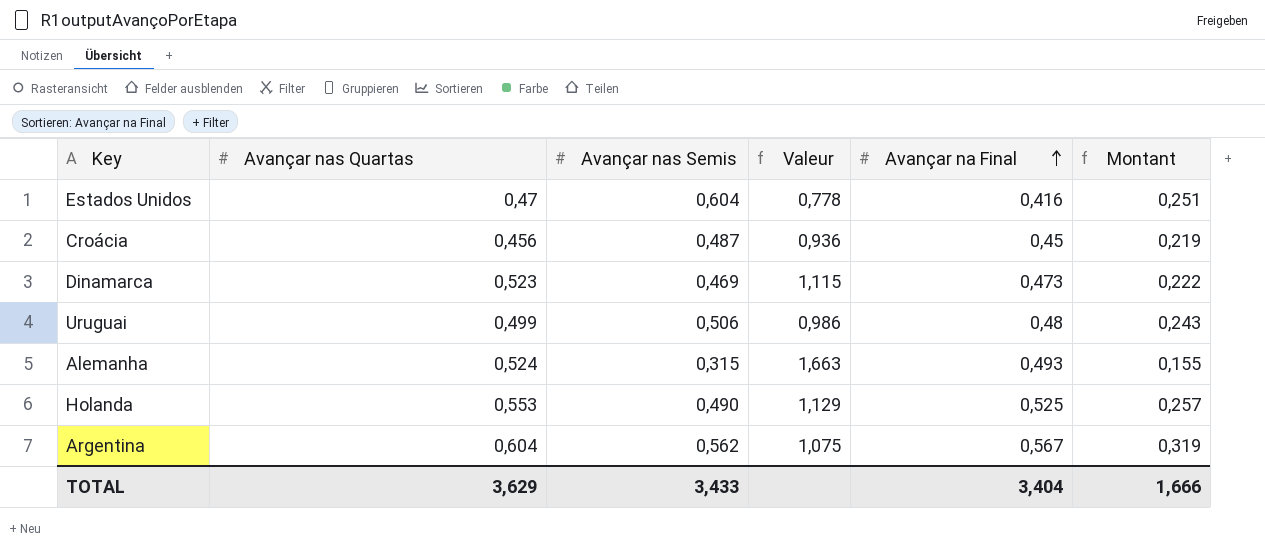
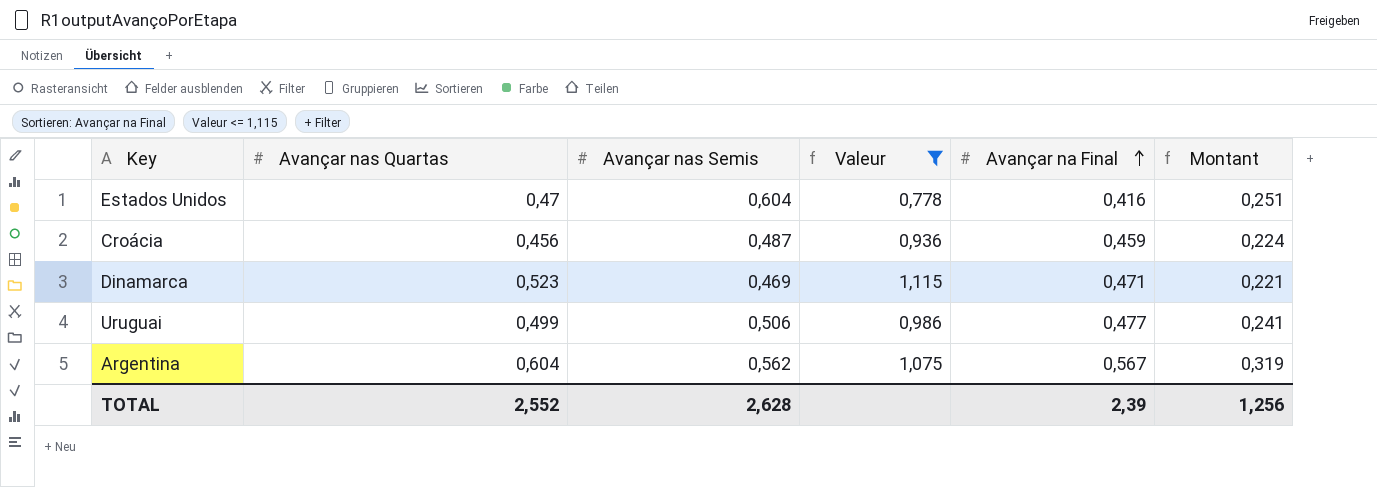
filter: none -> Valeur <= 1,115
Croácia | Avançar na Final: 0,45 -> 0,459
Croácia | Montant: 0,219 -> 0,224
Dinamarca | Avançar na Final: 0,473 -> 0,471
Dinamarca | Montant: 0,222 -> 0,221
Uruguai | Avançar na Final: 0,48 -> 0,477
Uruguai | Montant: 0,243 -> 0,241
TOTAL | Avançar nas Quartas: 3,629 -> 2,552
TOTAL | Avançar nas Semis: 3,433 -> 2,628
TOTAL | Avançar na Final: 3,404 -> 2,39
TOTAL | Montant: 1,666 -> 1,256

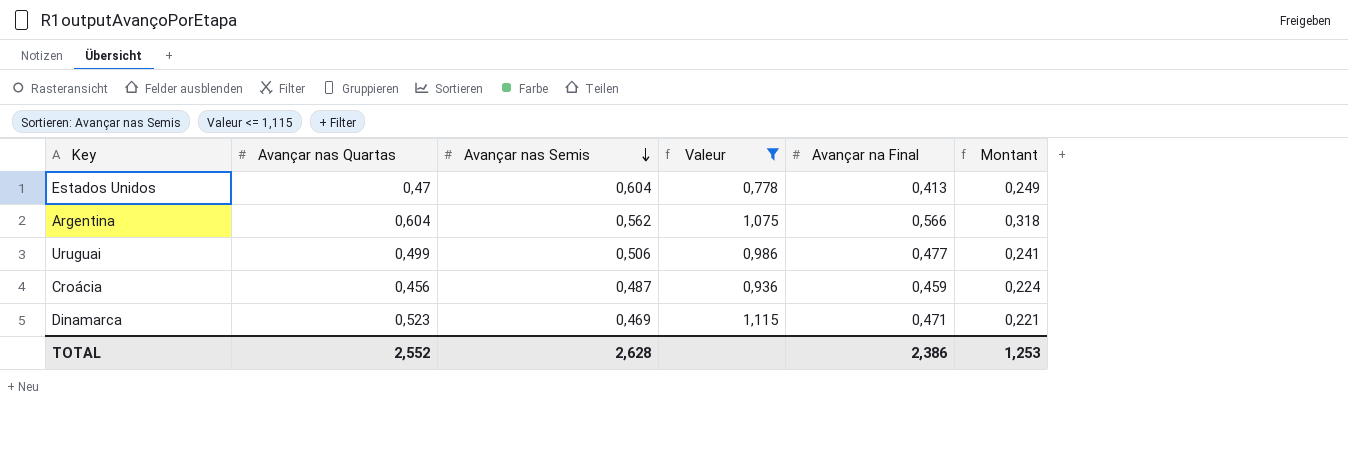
row order: Avançar na Final ascending -> Avançar nas Semis descending
Estados Unidos | Avançar na Final: 0,416 -> 0,413
Estados Unidos | Montant: 0,251 -> 0,249
Argentina | Avançar na Final: 0,567 -> 0,566
Argentina | Montant: 0,319 -> 0,318
TOTAL | Avançar na Final: 2,39 -> 2,386
TOTAL | Montant: 1,256 -> 1,253

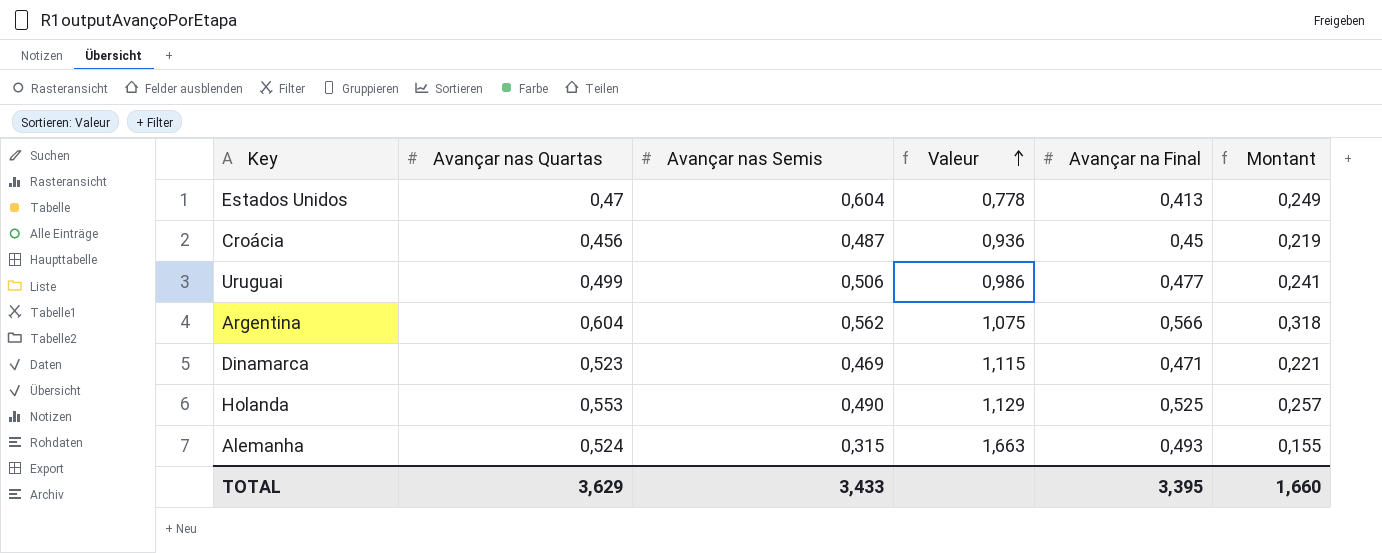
filter: Valeur <= 1,115 -> none
row order: Avançar nas Semis descending -> Valeur ascending
Croácia | Avançar na Final: 0,459 -> 0,45
Croácia | Montant: 0,224 -> 0,219
TOTAL | Avançar nas Quartas: 2,552 -> 3,629
TOTAL | Avançar nas Semis: 2,628 -> 3,433
TOTAL | Avançar na Final: 2,386 -> 3,395
TOTAL | Montant: 1,253 -> 1,660

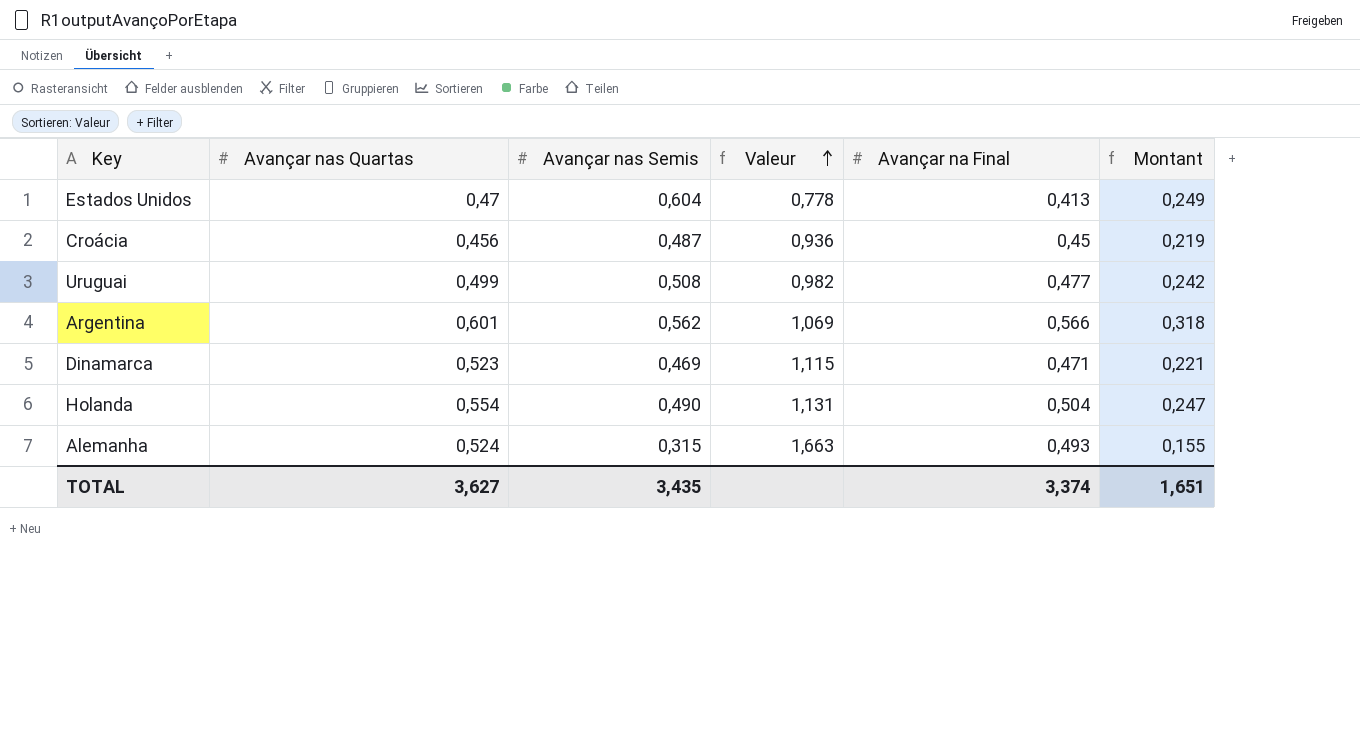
Uruguai | Avançar nas Semis: 0,506 -> 0,508
Uruguai | Valeur: 0,986 -> 0,982
Uruguai | Montant: 0,241 -> 0,242
Argentina | Avançar nas Quartas: 0,604 -> 0,601
Argentina | Valeur: 1,075 -> 1,069
Holanda | Avançar nas Quartas: 0,553 -> 0,554
Holanda | Valeur: 1,129 -> 1,131
Holanda | Avançar na Final: 0,525 -> 0,504
Holanda | Montant: 0,257 -> 0,247
TOTAL | Avançar nas Quartas: 3,629 -> 3,627
TOTAL | Avançar nas Semis: 3,433 -> 3,435
TOTAL | Avançar na Final: 3,395 -> 3,374
TOTAL | Montant: 1,660 -> 1,651

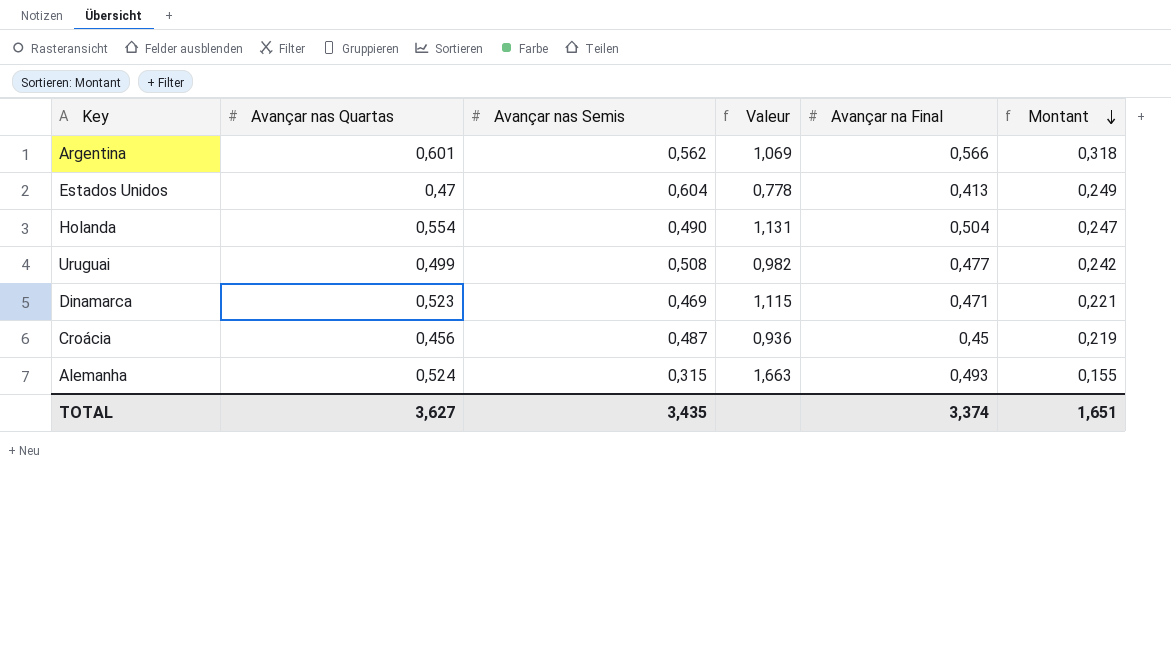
row order: Valeur ascending -> Montant descending

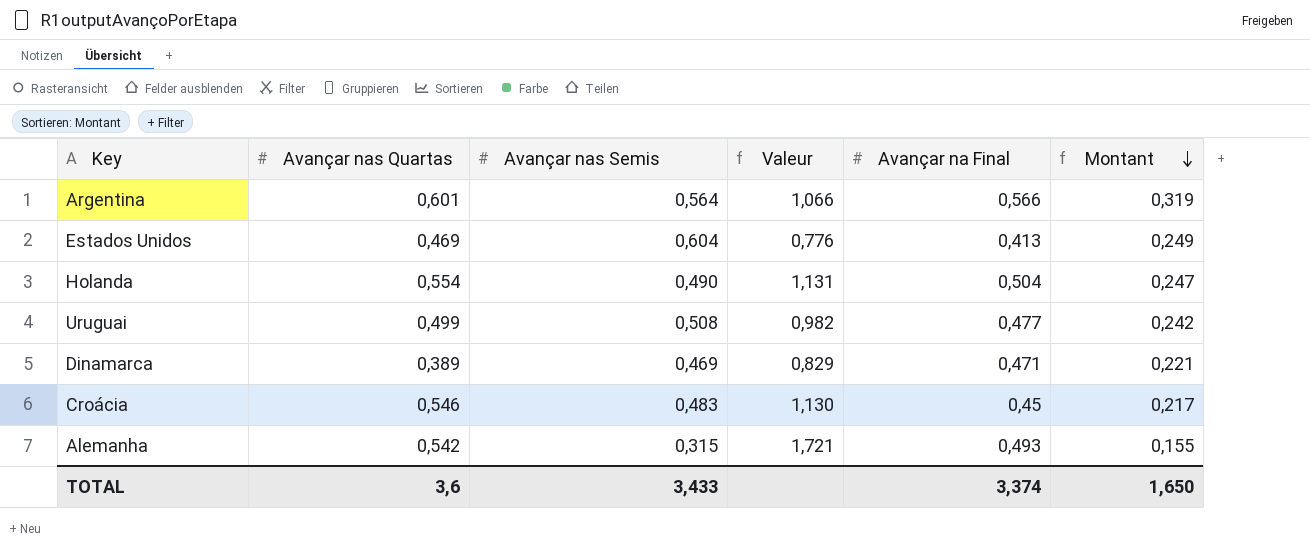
Argentina | Avançar nas Semis: 0,562 -> 0,564
Argentina | Valeur: 1,069 -> 1,066
Argentina | Montant: 0,318 -> 0,319
Estados Unidos | Avançar nas Quartas: 0,47 -> 0,469
Estados Unidos | Valeur: 0,778 -> 0,776
Dinamarca | Avançar nas Quartas: 0,523 -> 0,389
Dinamarca | Valeur: 1,115 -> 0,829
Croácia | Avançar nas Quartas: 0,456 -> 0,546
Croácia | Avançar nas Semis: 0,487 -> 0,483
Croácia | Valeur: 0,936 -> 1,130
Croácia | Montant: 0,219 -> 0,217
Alemanha | Avançar nas Quartas: 0,524 -> 0,542
Alemanha | Valeur: 1,663 -> 1,721
TOTAL | Avançar nas Quartas: 3,627 -> 3,6
TOTAL | Avançar nas Semis: 3,435 -> 3,433
TOTAL | Montant: 1,651 -> 1,650

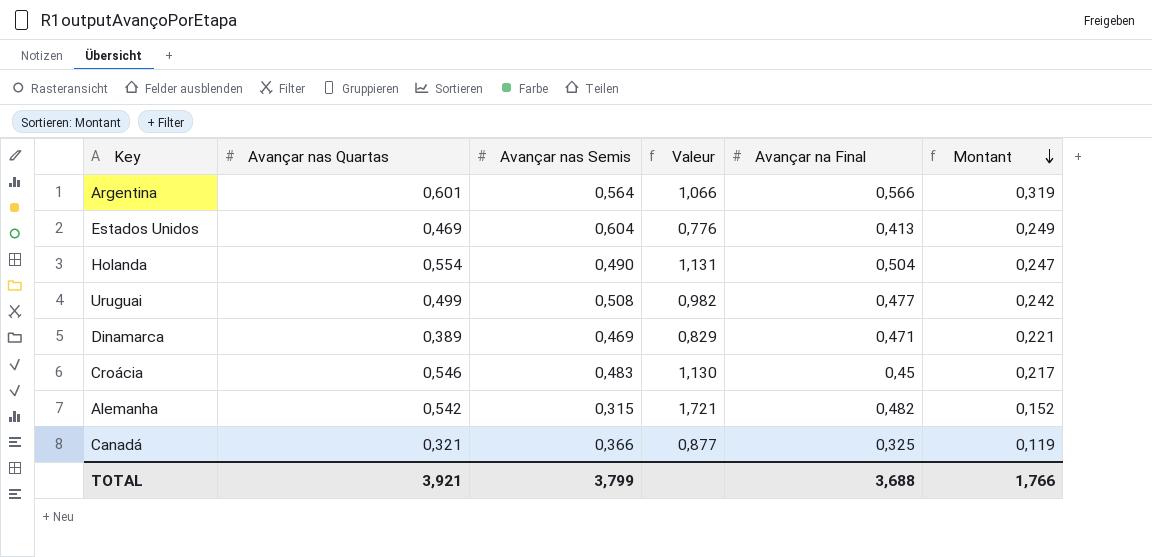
Alemanha | Avançar na Final: 0,493 -> 0,482
Alemanha | Montant: 0,155 -> 0,152
row Canadá: none -> 0,321 | 0,366 | 0,877 | 0,325 | 0,119
TOTAL | Avançar nas Quartas: 3,6 -> 3,921
TOTAL | Avançar nas Semis: 3,433 -> 3,799
TOTAL | Avançar na Final: 3,374 -> 3,688
TOTAL | Montant: 1,650 -> 1,766

